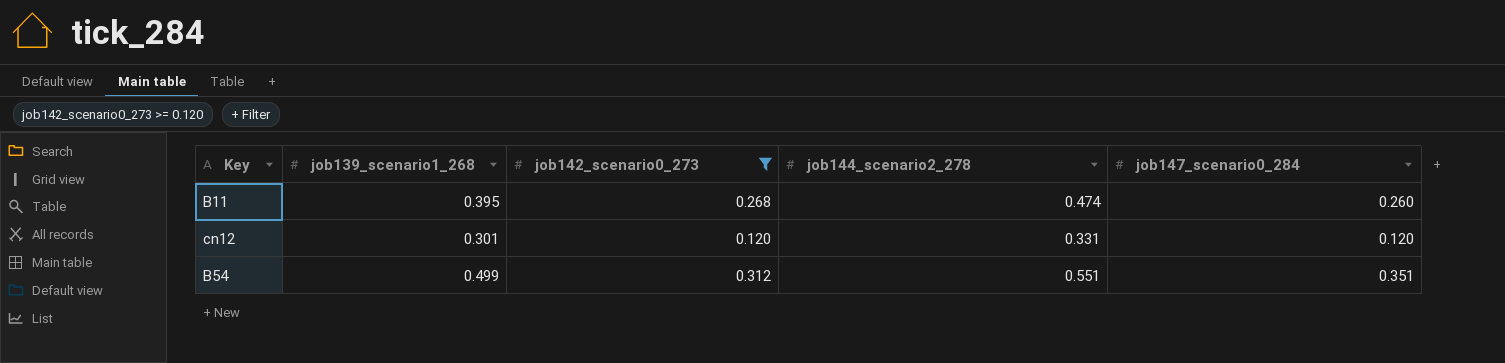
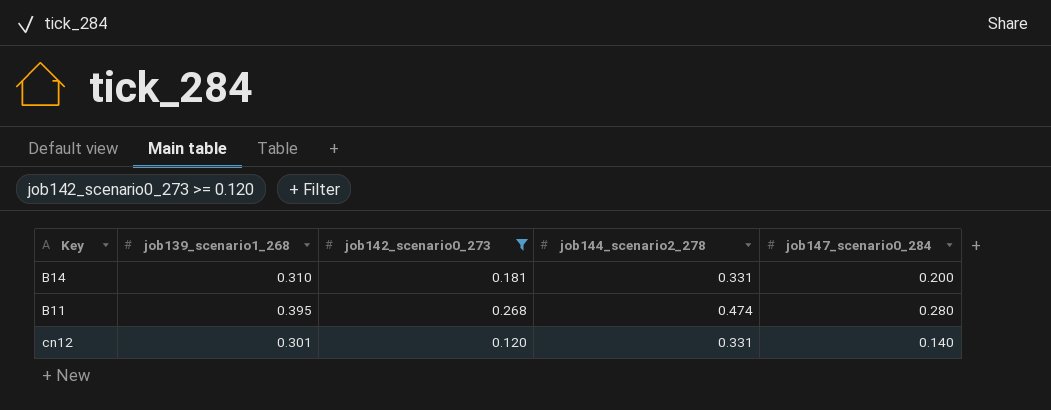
row B54: 0.499 | 0.312 | 0.551 | 0.351 -> none
row B14: none -> 0.310 | 0.181 | 0.331 | 0.200
B11 | job147_scenario0_284: 0.260 -> 0.280
cn12 | job147_scenario0_284: 0.120 -> 0.140

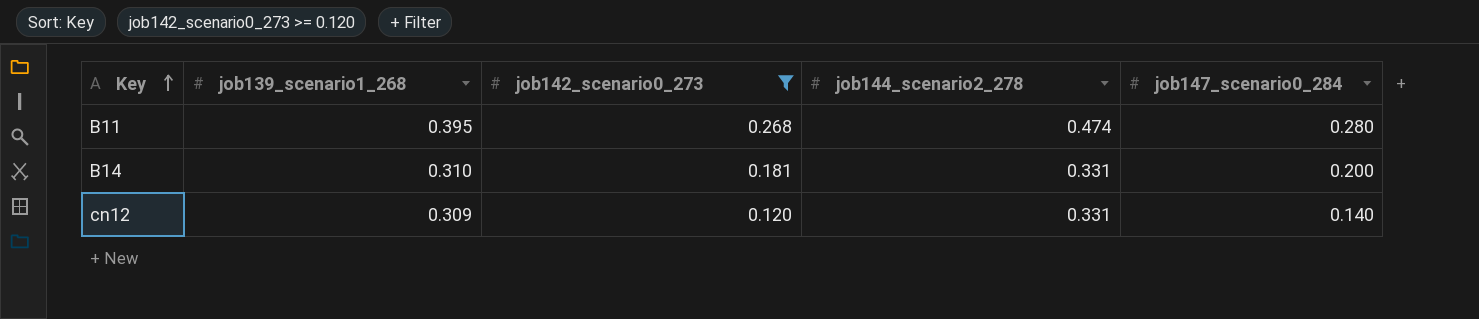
row order: none -> Key ascending
cn12 | job139_scenario1_268: 0.301 -> 0.309

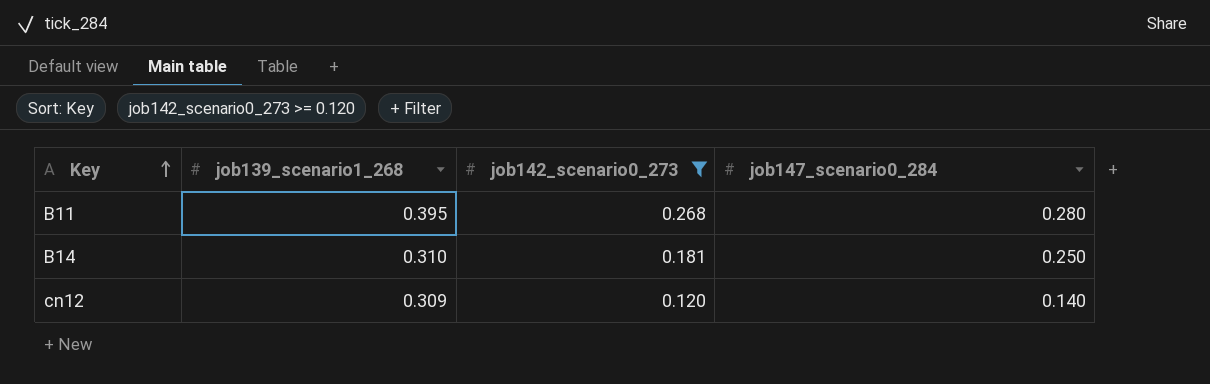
column job144_scenario2_278 | position: 4 -> none
B14 | job147_scenario0_284: 0.200 -> 0.250

